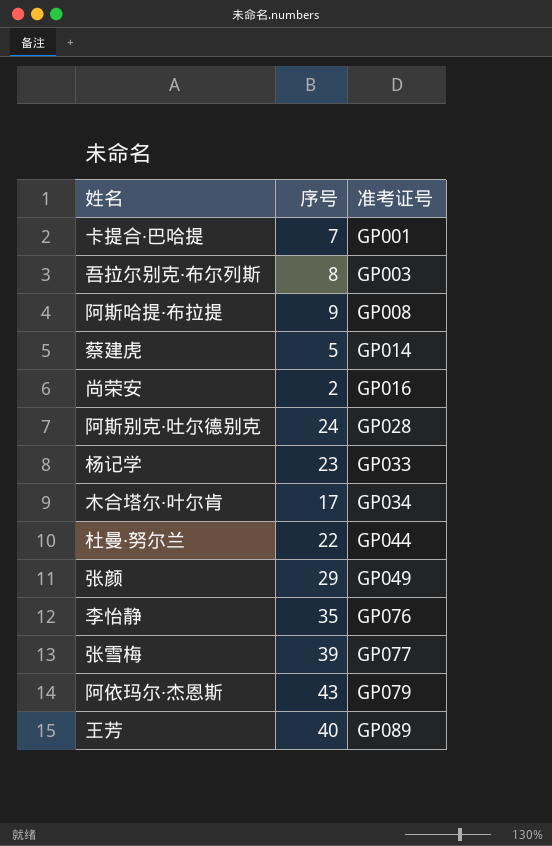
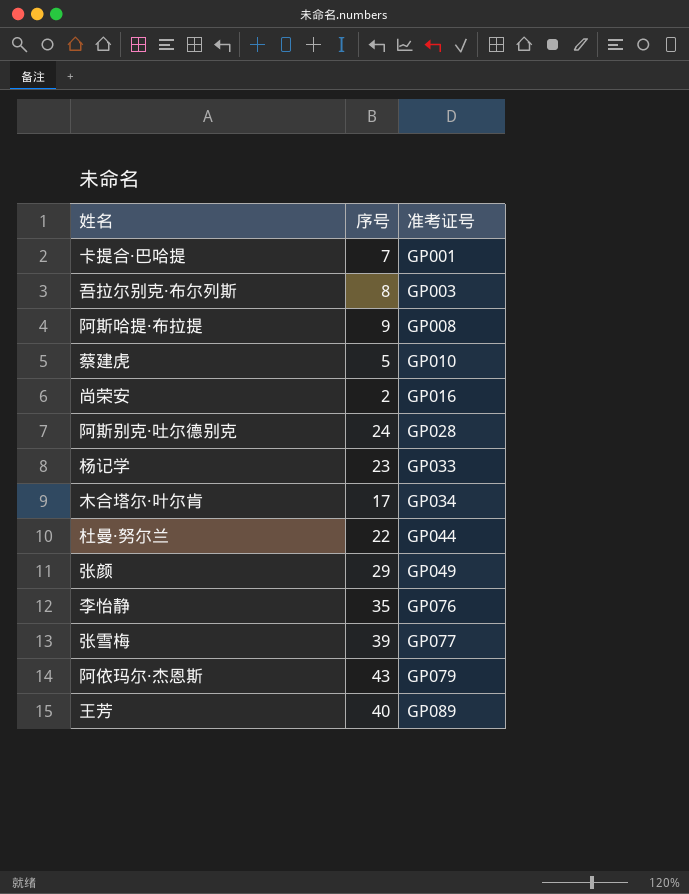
蔡建虎 | 准考证号: GP014 -> GP010

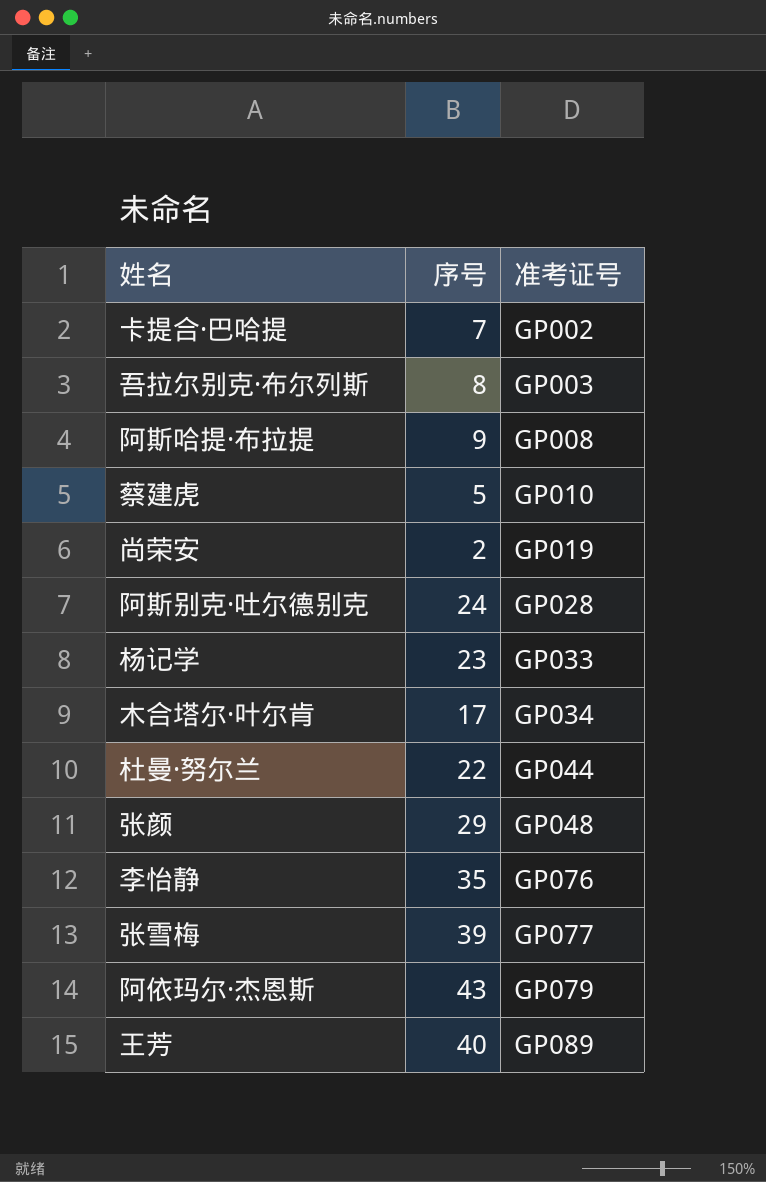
卡提合·巴哈提 | 准考证号: GP001 -> GP002
尚荣安 | 准考证号: GP016 -> GP019
张颜 | 准考证号: GP049 -> GP048

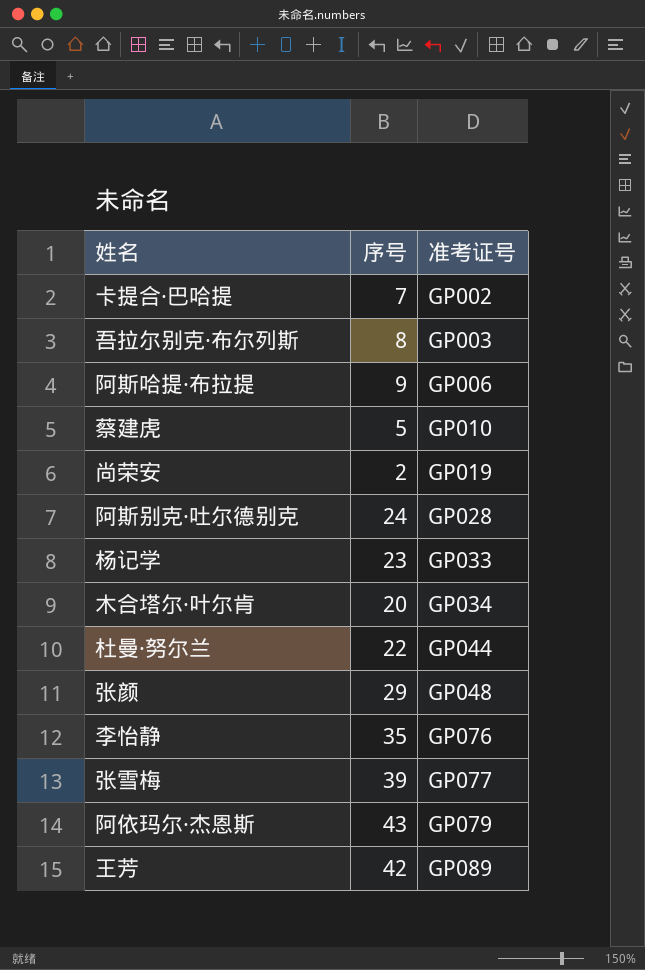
阿斯哈提·布拉提 | 准考证号: GP008 -> GP006
木合塔尔·叶尔肯 | 序号: 17 -> 20
王芳 | 序号: 40 -> 42

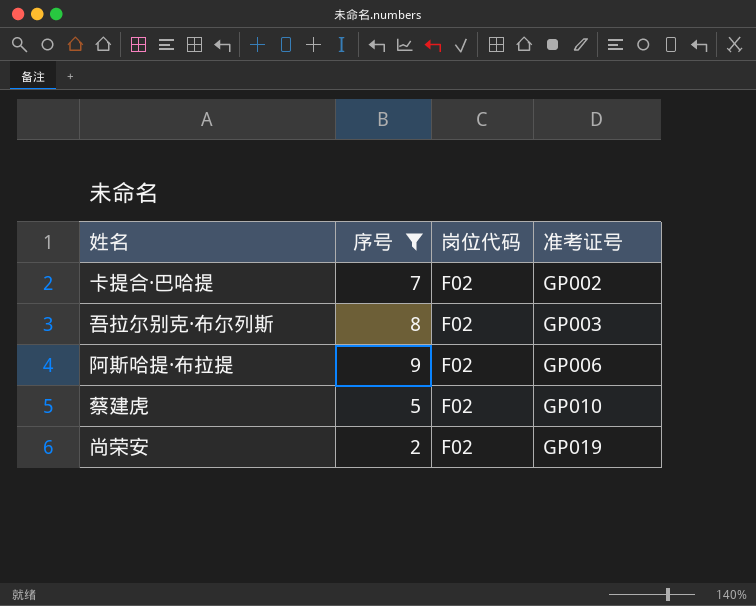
filter: none -> 序号 <= 9
column 岗位代码 | position: none -> 3

